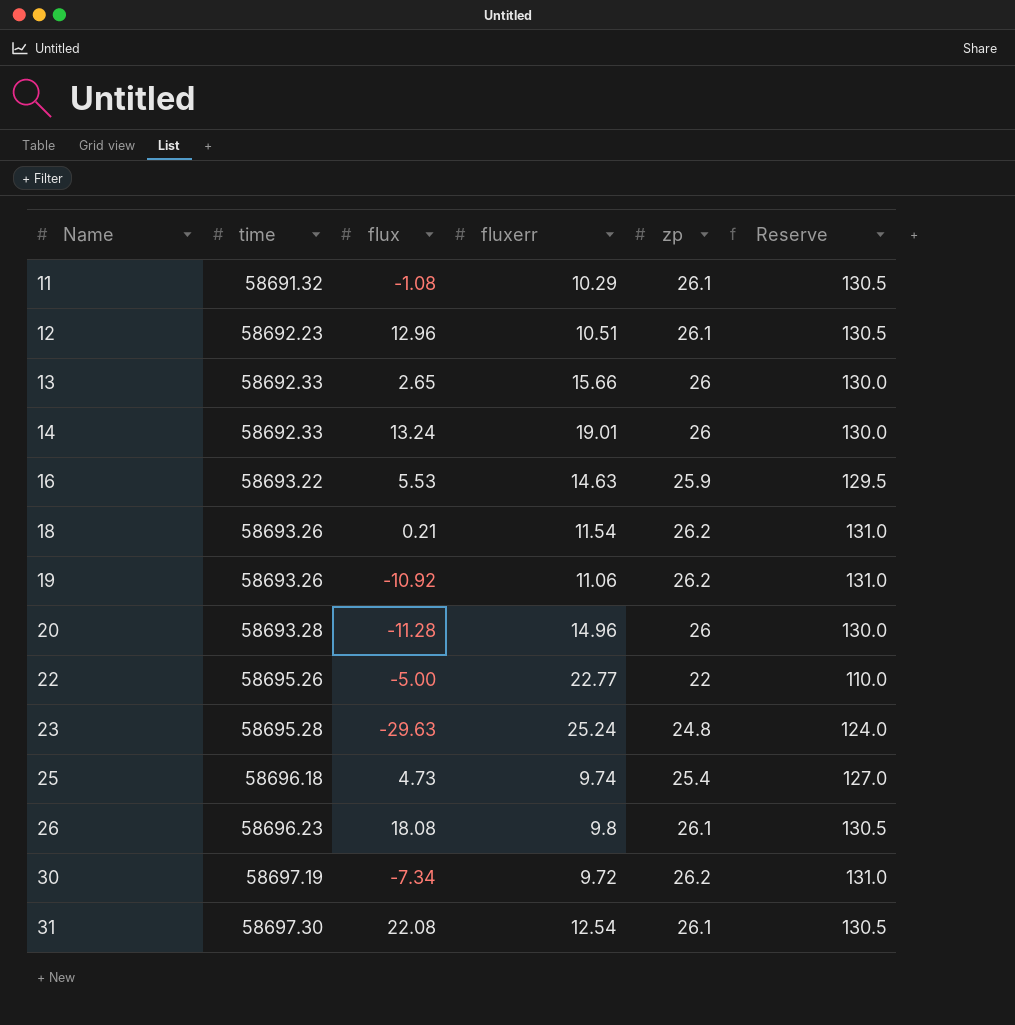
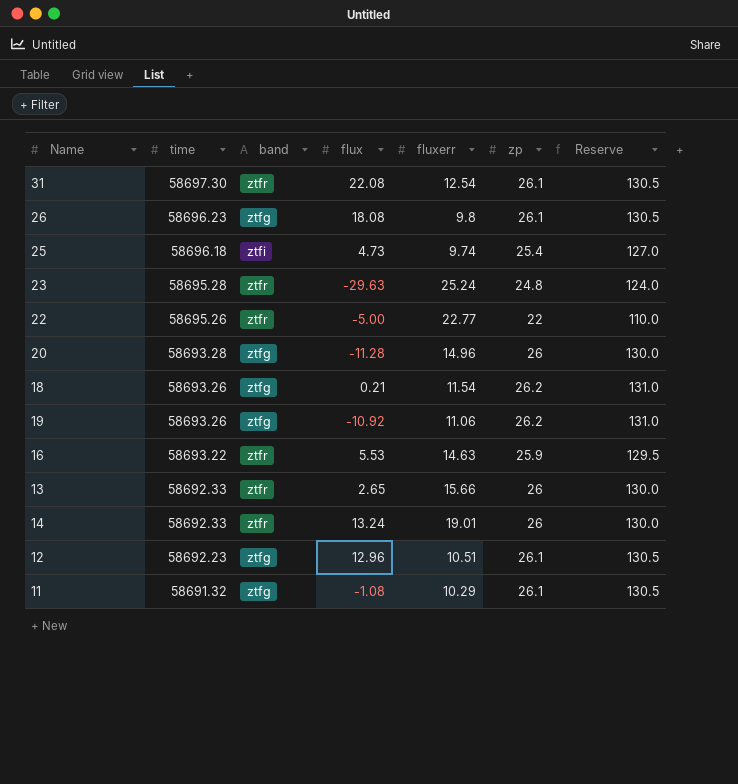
row order: Name ascending -> time descending
column band | position: none -> 3
row 30: 58697.19 | -7.34 | 9.72 | 26.2 | 131.0 -> none

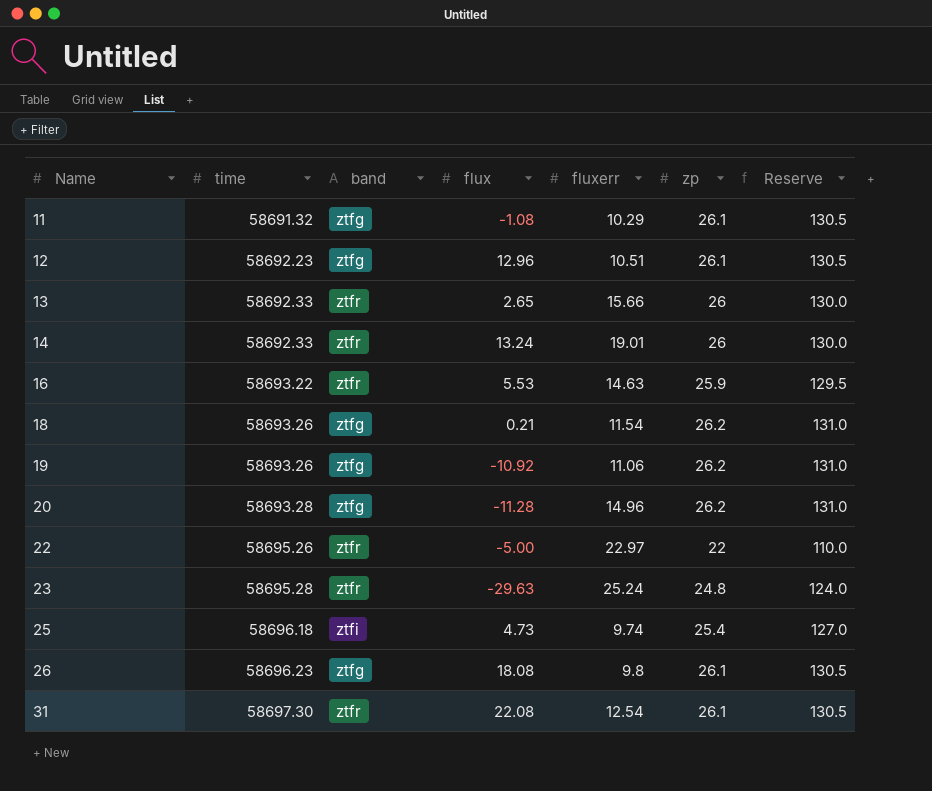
row order: time descending -> Name ascending
20 | zp: 26 -> 26.2
20 | Reserve: 130.0 -> 131.0
22 | fluxerr: 22.77 -> 22.97

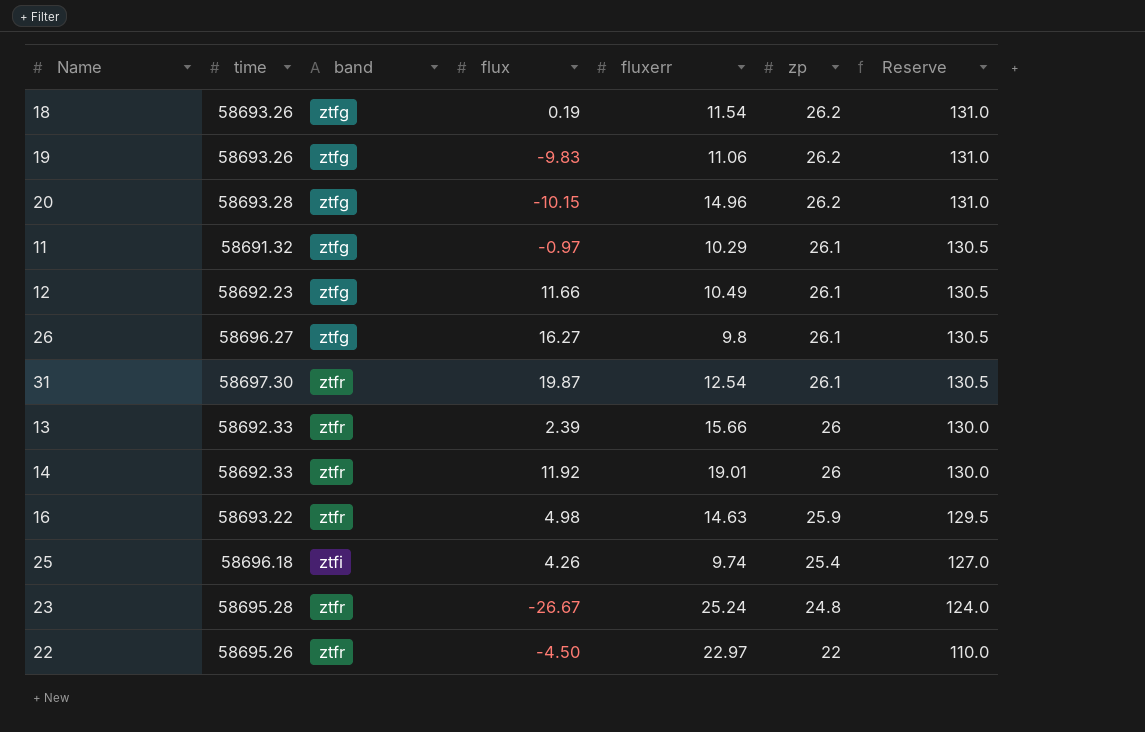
row order: Name ascending -> zp descending
18 | flux: 0.21 -> 0.19
19 | flux: -10.92 -> -9.83
20 | flux: -11.28 -> -10.15
11 | flux: -1.08 -> -0.97
12 | flux: 12.96 -> 11.66
12 | fluxerr: 10.51 -> 10.49
26 | time: 58696.23 -> 58696.27
26 | flux: 18.08 -> 16.27
31 | flux: 22.08 -> 19.87
13 | flux: 2.65 -> 2.39
14 | flux: 13.24 -> 11.92
16 | flux: 5.53 -> 4.98
25 | flux: 4.73 -> 4.26
23 | flux: -29.63 -> -26.67
22 | flux: -5.00 -> -4.50

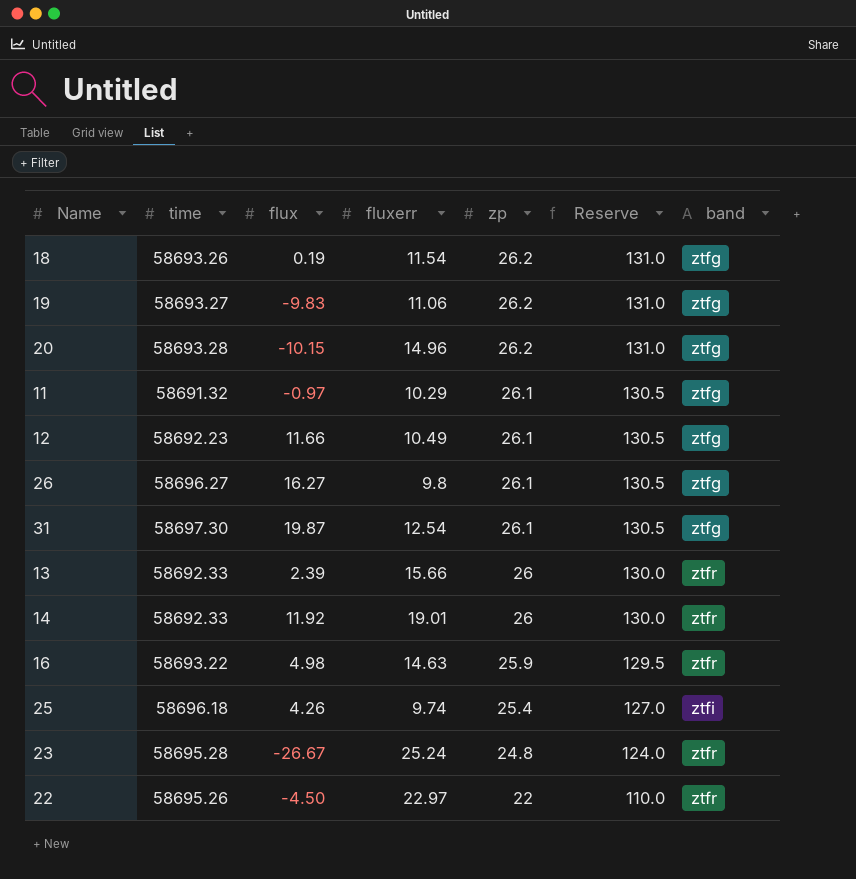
column band | position: 3 -> 7
19 | time: 58693.26 -> 58693.27
31 | band: ztfr -> ztfg

